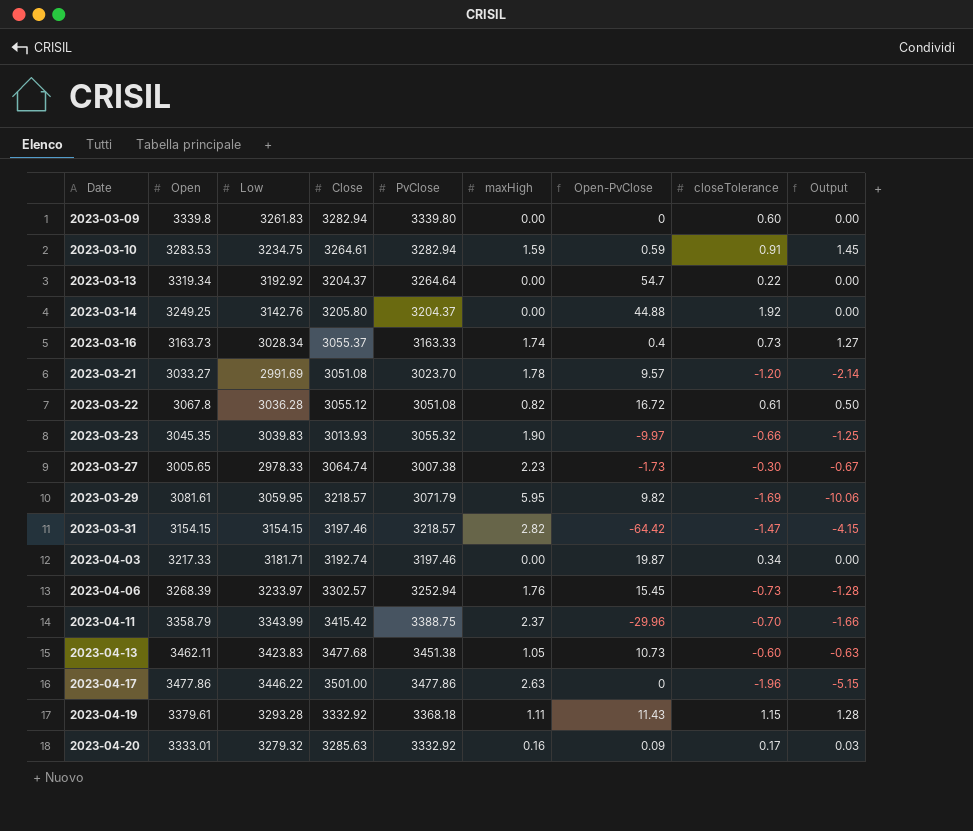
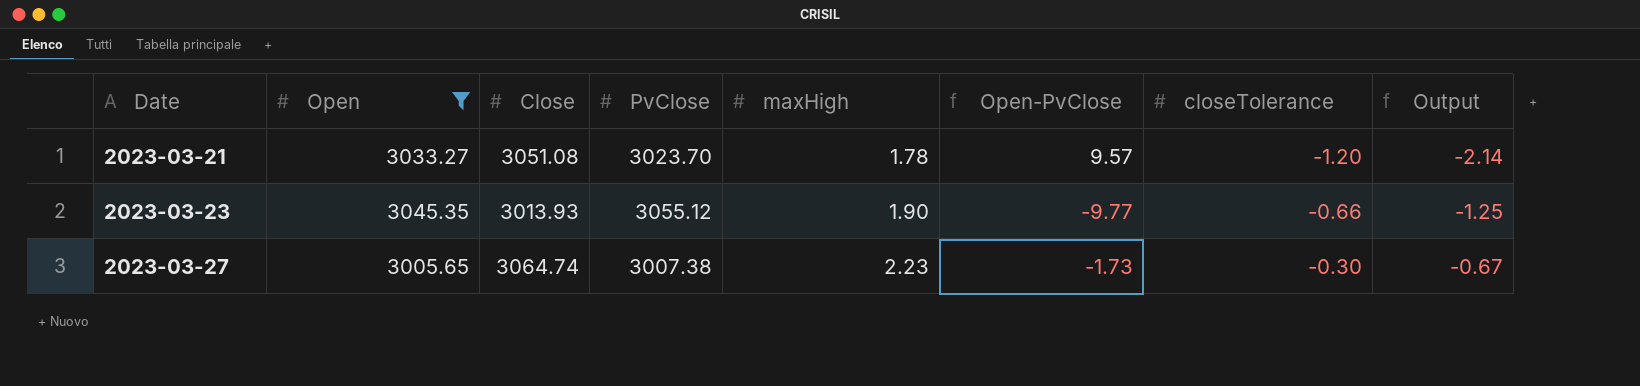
filter: none -> Open <= 3045.35
column Low | position: 3 -> none
2023-03-23 | PvClose: 3055.32 -> 3055.12
2023-03-23 | Open-PvClose: -9.97 -> -9.77

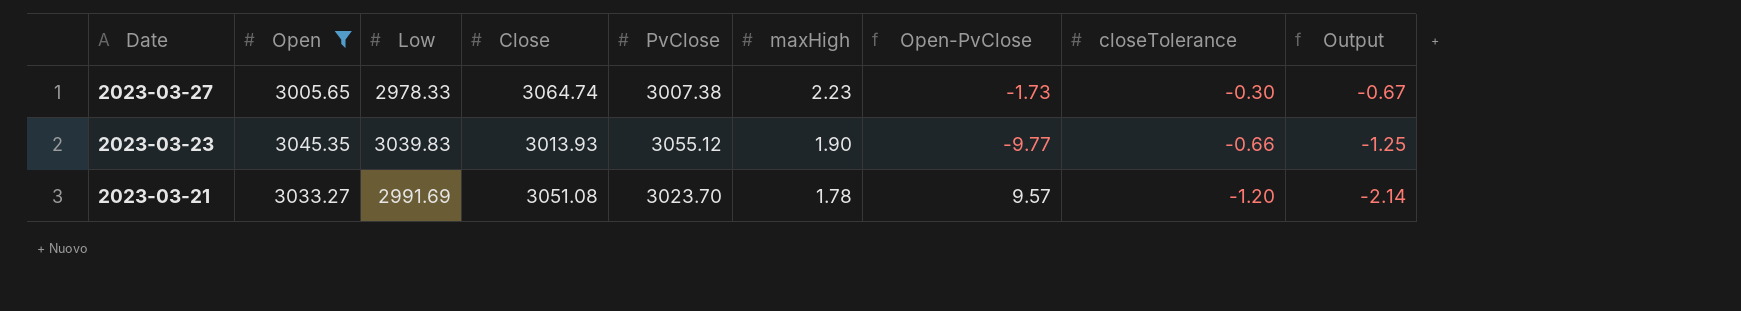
row order: Date ascending -> Date descending
column Low | position: none -> 3

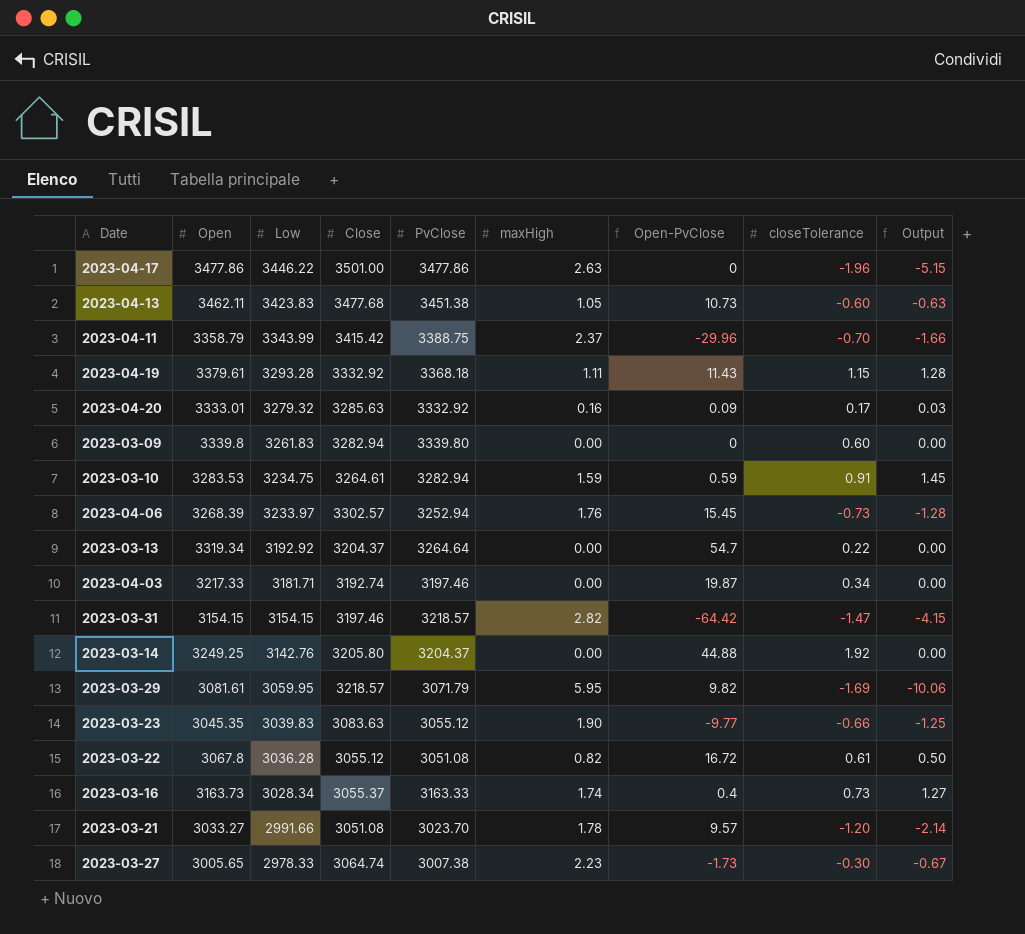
filter: Open <= 3045.35 -> none
row order: Date descending -> Low descending
2023-03-23 | Close: 3013.93 -> 3083.63
2023-03-21 | Low: 2991.69 -> 2991.66

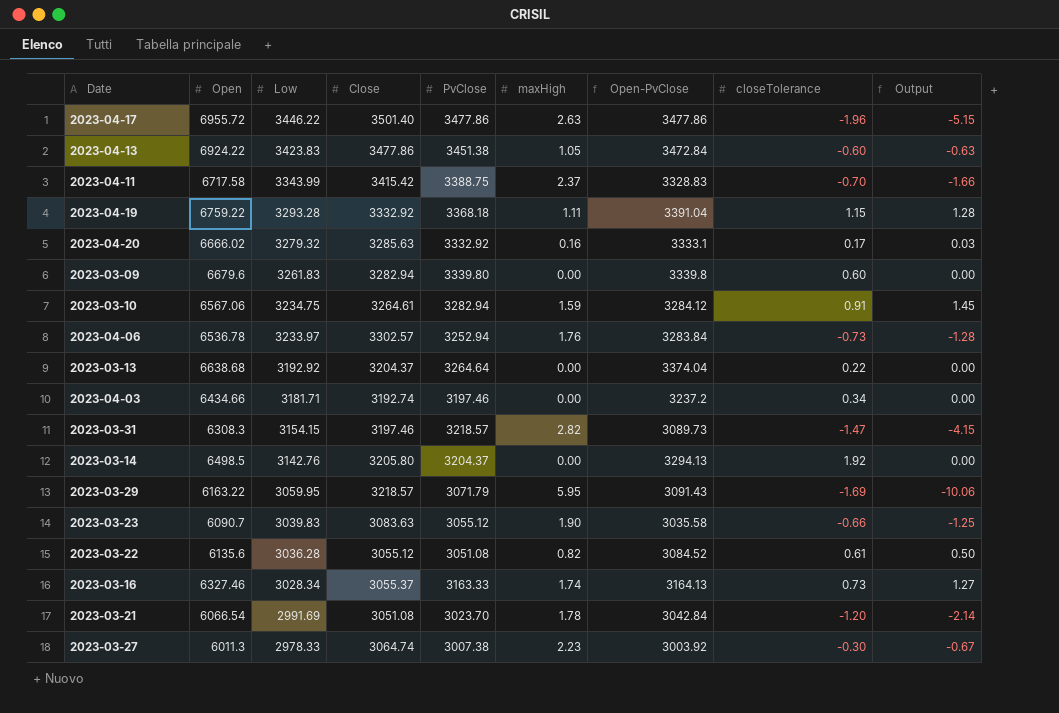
2023-04-17 | Open: 3477.86 -> 6955.72
2023-04-17 | Close: 3501.00 -> 3501.40
2023-04-17 | Open-PvClose: 0 -> 3477.86
2023-04-13 | Open: 3462.11 -> 6924.22
2023-04-13 | Close: 3477.68 -> 3477.86
2023-04-13 | Open-PvClose: 10.73 -> 3472.84
2023-04-11 | Open: 3358.79 -> 6717.58
2023-04-11 | Open-PvClose: -29.96 -> 3328.83
2023-04-19 | Open: 3379.61 -> 6759.22
2023-04-19 | Open-PvClose: 11.43 -> 3391.04
2023-04-20 | Open: 3333.01 -> 6666.02
2023-04-20 | Open-PvClose: 0.09 -> 3333.1
2023-03-09 | Open: 3339.8 -> 6679.6
2023-03-09 | Open-PvClose: 0 -> 3339.8
2023-03-10 | Open: 3283.53 -> 6567.06
2023-03-10 | Open-PvClose: 0.59 -> 3284.12
2023-04-06 | Open: 3268.39 -> 6536.78
2023-04-06 | Open-PvClose: 15.45 -> 3283.84
2023-03-13 | Open: 3319.34 -> 6638.68
2023-03-13 | Open-PvClose: 54.7 -> 3374.04
2023-04-03 | Open: 3217.33 -> 6434.66
2023-04-03 | Open-PvClose: 19.87 -> 3237.2
2023-03-31 | Open: 3154.15 -> 6308.3
2023-03-31 | Open-PvClose: -64.42 -> 3089.73
2023-03-14 | Open: 3249.25 -> 6498.5
2023-03-14 | Open-PvClose: 44.88 -> 3294.13
2023-03-29 | Open: 3081.61 -> 6163.22
2023-03-29 | Open-PvClose: 9.82 -> 3091.43
2023-03-23 | Open: 3045.35 -> 6090.7
2023-03-23 | Open-PvClose: -9.77 -> 3035.58
2023-03-22 | Open: 3067.8 -> 6135.6
2023-03-22 | Open-PvClose: 16.72 -> 3084.52
2023-03-16 | Open: 3163.73 -> 6327.46
2023-03-16 | Open-PvClose: 0.4 -> 3164.13
2023-03-21 | Open: 3033.27 -> 6066.54
2023-03-21 | Low: 2991.66 -> 2991.69
2023-03-21 | Open-PvClose: 9.57 -> 3042.84
2023-03-27 | Open: 3005.65 -> 6011.3
2023-03-27 | Open-PvClose: -1.73 -> 3003.92

